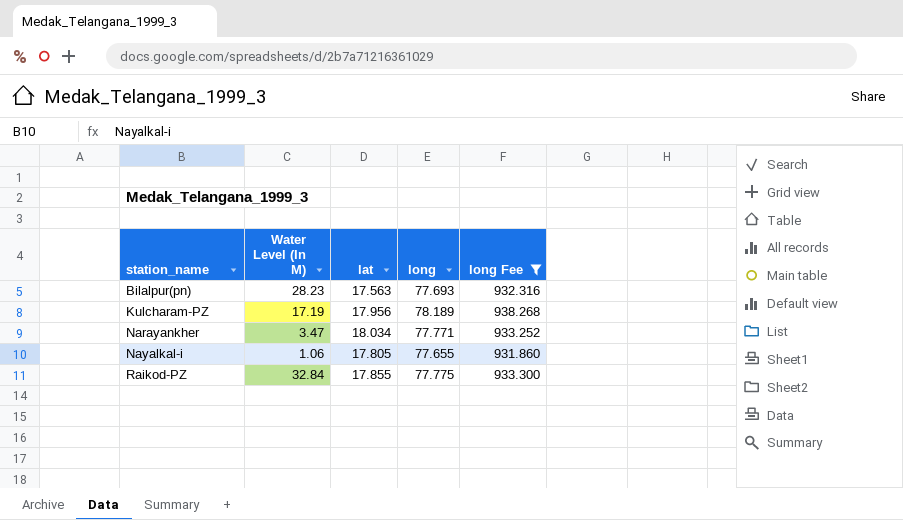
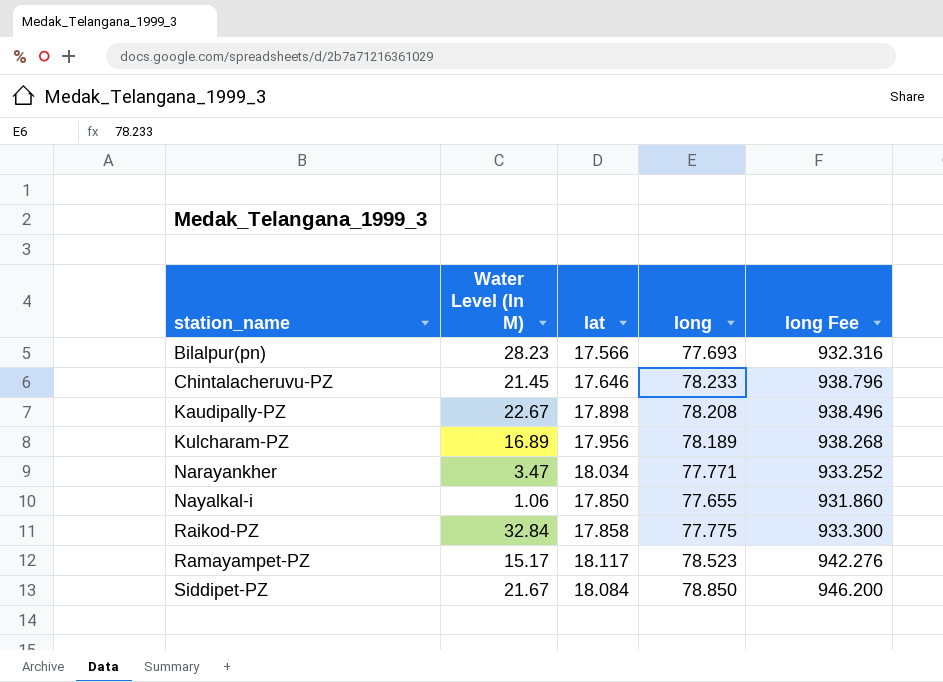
filter: long Fee <= 938.268 -> none
Bilalpur(pn) | lat: 17.563 -> 17.566
Kulcharam-PZ | Water Level (In M): 17.19 -> 16.89
Nayalkal-i | lat: 17.805 -> 17.850
Raikod-PZ | lat: 17.855 -> 17.858

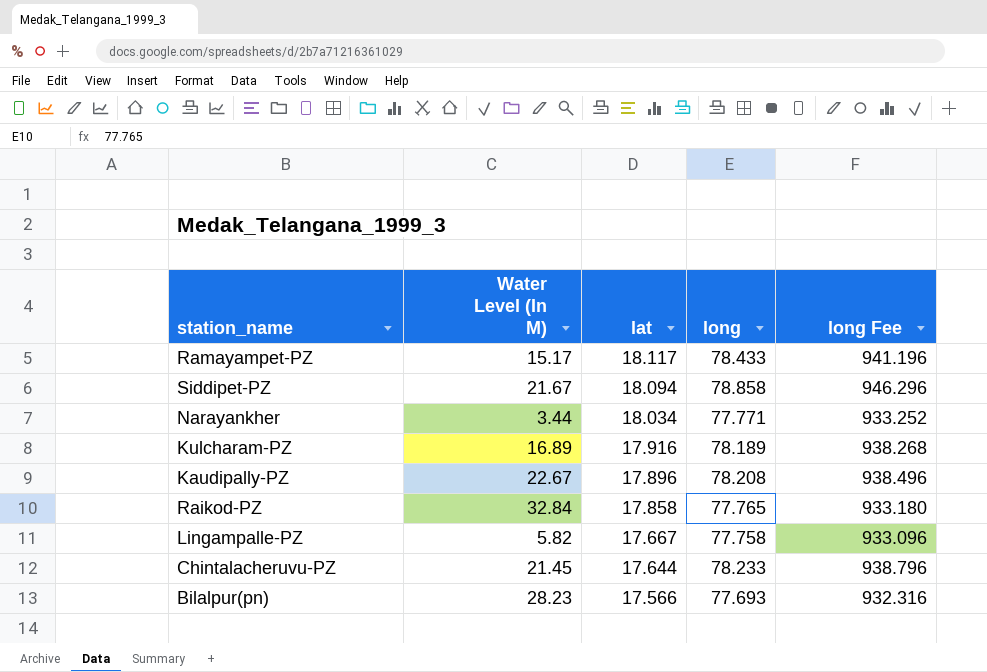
row order: station_name ascending -> lat descending
row Nayalkal-i: 1.06 | 17.850 | 77.655 | 931.860 -> none
Ramayampet-PZ | long: 78.523 -> 78.433
Ramayampet-PZ | long Fee: 942.276 -> 941.196
Siddipet-PZ | lat: 18.084 -> 18.094
Siddipet-PZ | long: 78.850 -> 78.858
Siddipet-PZ | long Fee: 946.200 -> 946.296
Narayankher | Water Level (In M): 3.47 -> 3.44
Kulcharam-PZ | lat: 17.956 -> 17.916
Kaudipally-PZ | lat: 17.898 -> 17.896
Raikod-PZ | long: 77.775 -> 77.765
Raikod-PZ | long Fee: 933.300 -> 933.180
row Lingampalle-PZ: none -> 5.82 | 17.667 | 77.758 | 933.096
Chintalacheruvu-PZ | lat: 17.646 -> 17.644

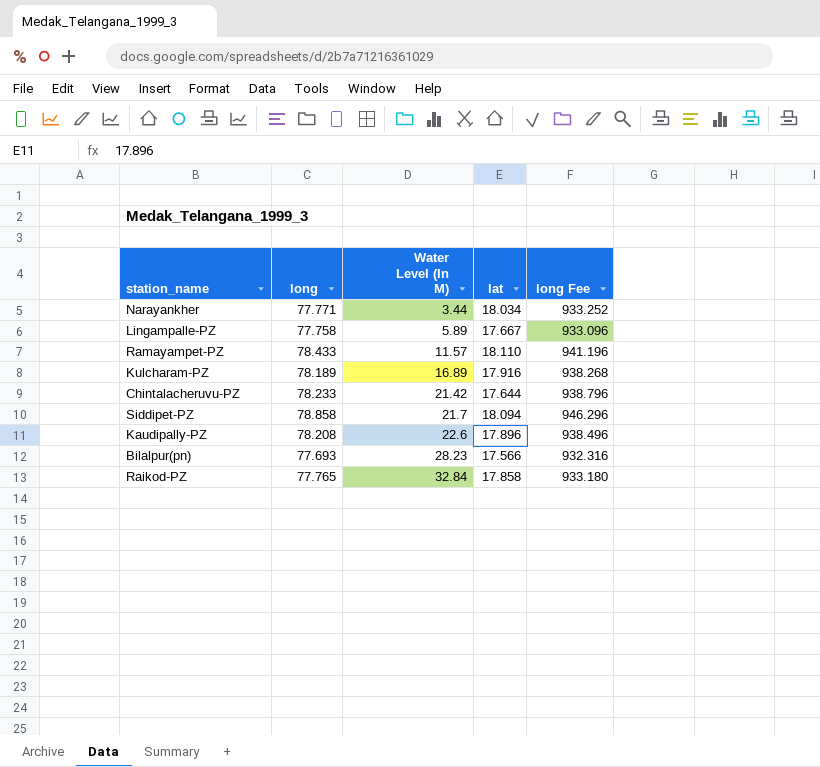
row order: lat descending -> Water Level (In M) ascending
column long | position: 4 -> 2
Lingampalle-PZ | Water Level (In M): 5.82 -> 5.89
Ramayampet-PZ | Water Level (In M): 15.17 -> 11.57
Ramayampet-PZ | lat: 18.117 -> 18.110
Chintalacheruvu-PZ | Water Level (In M): 21.45 -> 21.42
Siddipet-PZ | Water Level (In M): 21.67 -> 21.7
Kaudipally-PZ | Water Level (In M): 22.67 -> 22.6

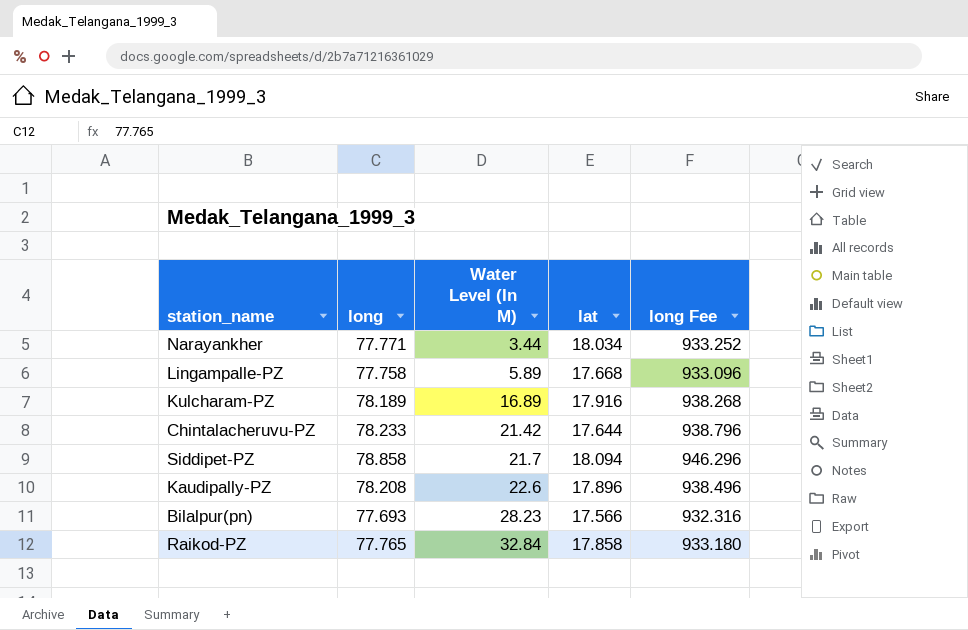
row Ramayampet-PZ: 78.433 | 11.57 | 18.110 | 941.196 -> none
Lingampalle-PZ | lat: 17.667 -> 17.668

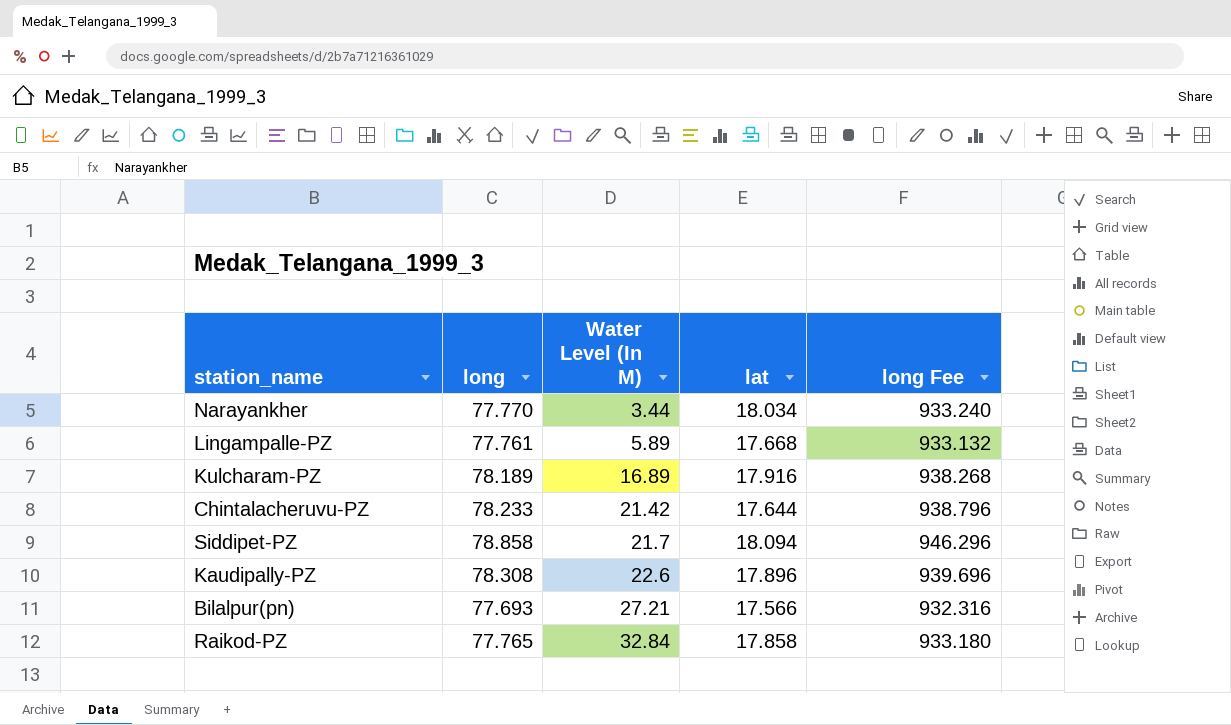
Narayankher | long: 77.771 -> 77.770
Narayankher | long Fee: 933.252 -> 933.240
Lingampalle-PZ | long: 77.758 -> 77.761
Lingampalle-PZ | long Fee: 933.096 -> 933.132
Kaudipally-PZ | long: 78.208 -> 78.308
Kaudipally-PZ | long Fee: 938.496 -> 939.696
Bilalpur(pn) | Water Level (In M): 28.23 -> 27.21

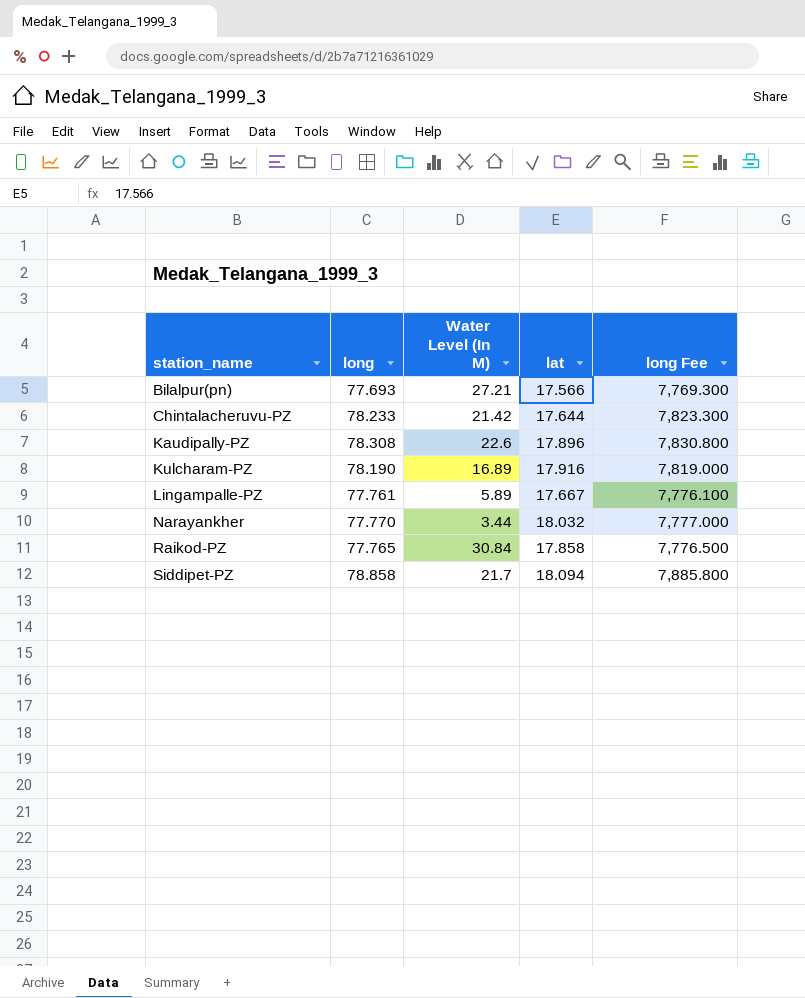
row order: Water Level (In M) ascending -> station_name ascending
column long Fee | formula: [long] * 12 -> [long] * 100
Kulcharam-PZ | long: 78.189 -> 78.190
Lingampalle-PZ | lat: 17.668 -> 17.667
Narayankher | lat: 18.034 -> 18.032
Raikod-PZ | Water Level (In M): 32.84 -> 30.84

